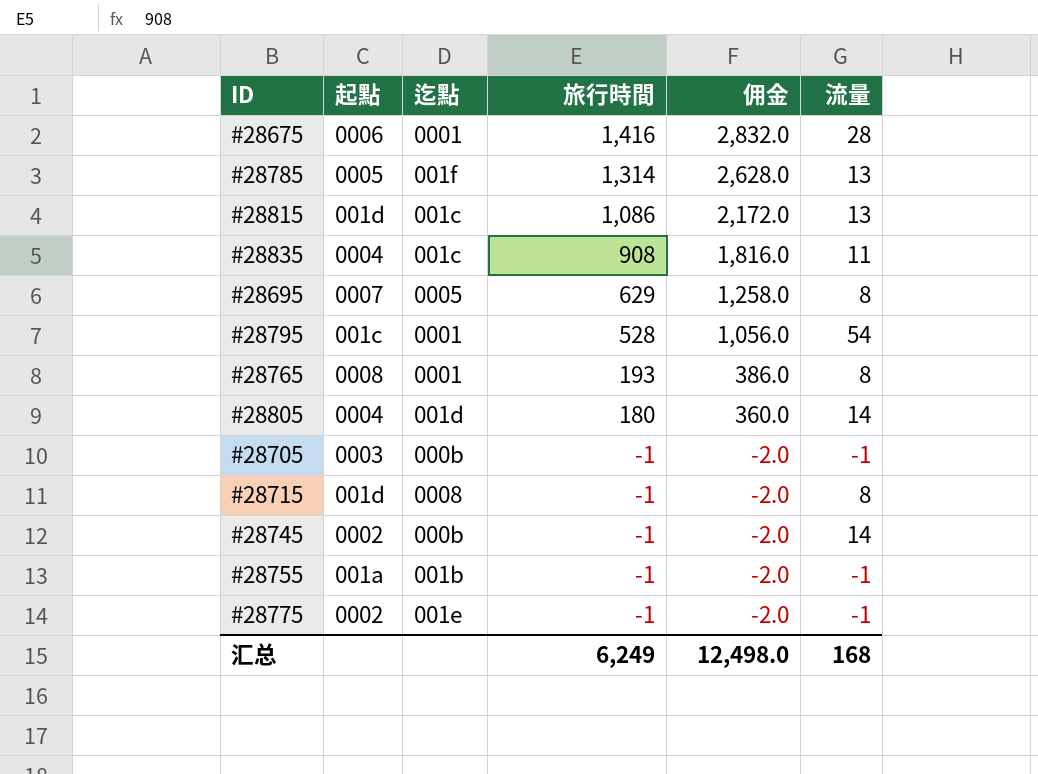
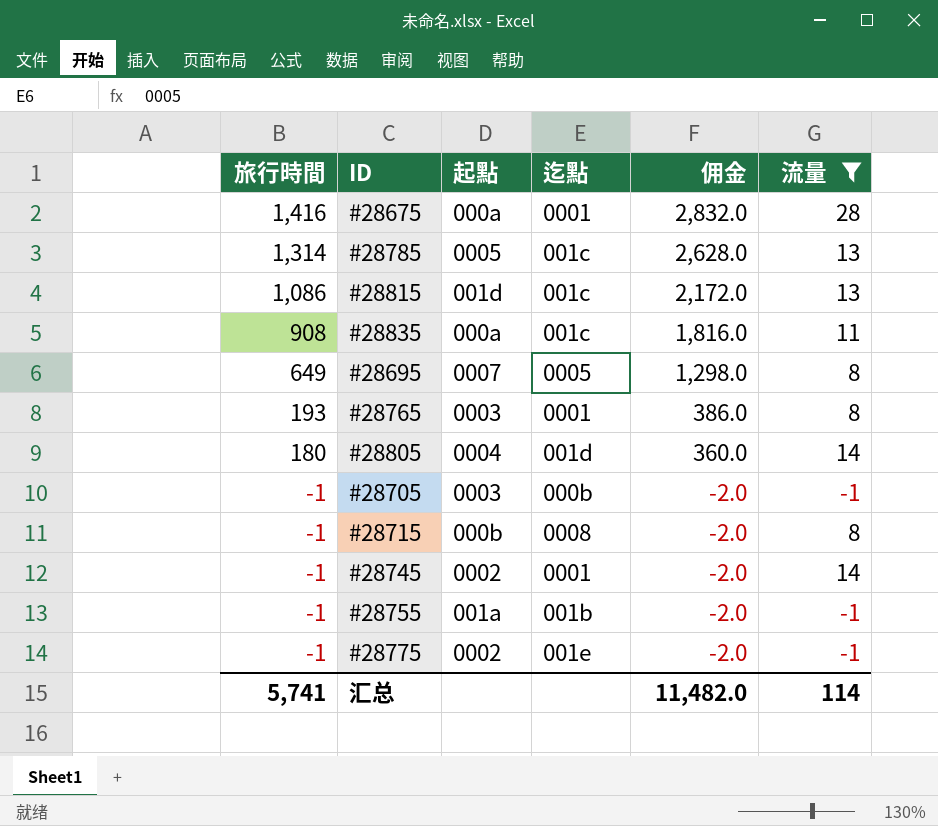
filter: none -> 流量 != 54
column 旅行時間 | position: 4 -> 1
#28675 | 起點: 0006 -> 000a
#28785 | 迄點: 001f -> 001c
#28835 | 起點: 0004 -> 000a
#28695 | 旅行時間: 629 -> 649
#28695 | 佣金: 1,258.0 -> 1,298.0
#28765 | 起點: 0008 -> 0003
#28715 | 起點: 001d -> 000b
#28745 | 迄點: 000b -> 0001
汇总 | 旅行時間: 6,249 -> 5,741
汇总 | 佣金: 12,498.0 -> 11,482.0
汇总 | 流量: 168 -> 114

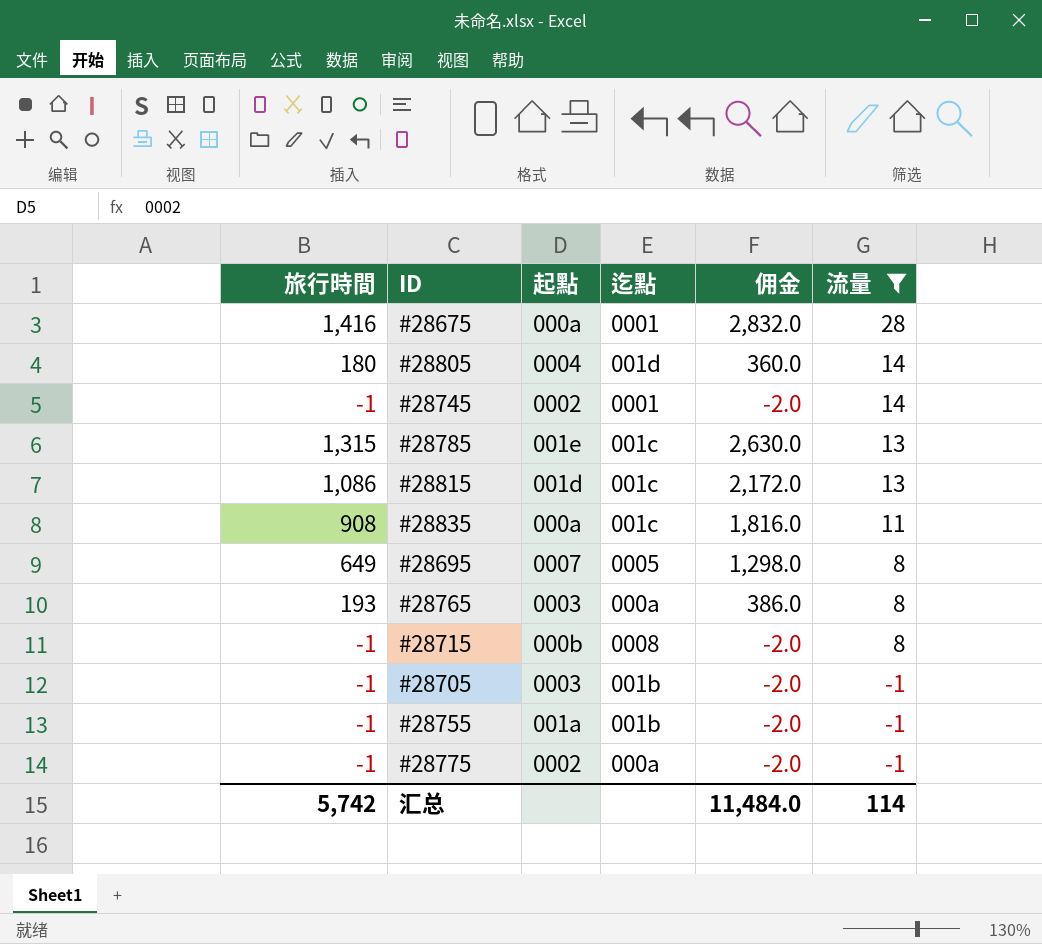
row order: 旅行時間 descending -> 流量 descending
#28785 | 旅行時間: 1,314 -> 1,315
#28785 | 起點: 0005 -> 001e
#28785 | 佣金: 2,628.0 -> 2,630.0
#28765 | 迄點: 0001 -> 000a
#28705 | 迄點: 000b -> 001b
#28775 | 迄點: 001e -> 000a
汇总 | 旅行時間: 5,741 -> 5,742
汇总 | 佣金: 11,482.0 -> 11,484.0

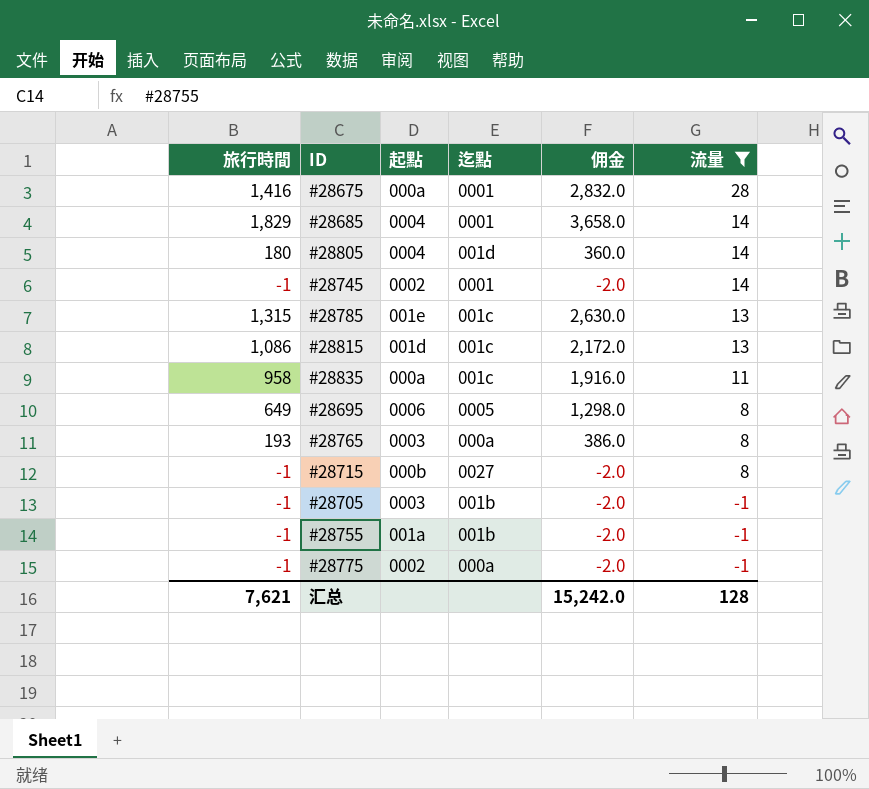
row #28685: none -> 1,829 | 0004 | 0001 | 3,658.0 | 14
#28835 | 旅行時間: 908 -> 958
#28835 | 佣金: 1,816.0 -> 1,916.0
#28695 | 起點: 0007 -> 0006
#28715 | 迄點: 0008 -> 0027
汇总 | 旅行時間: 5,742 -> 7,621
汇总 | 佣金: 11,484.0 -> 15,242.0
汇总 | 流量: 114 -> 128

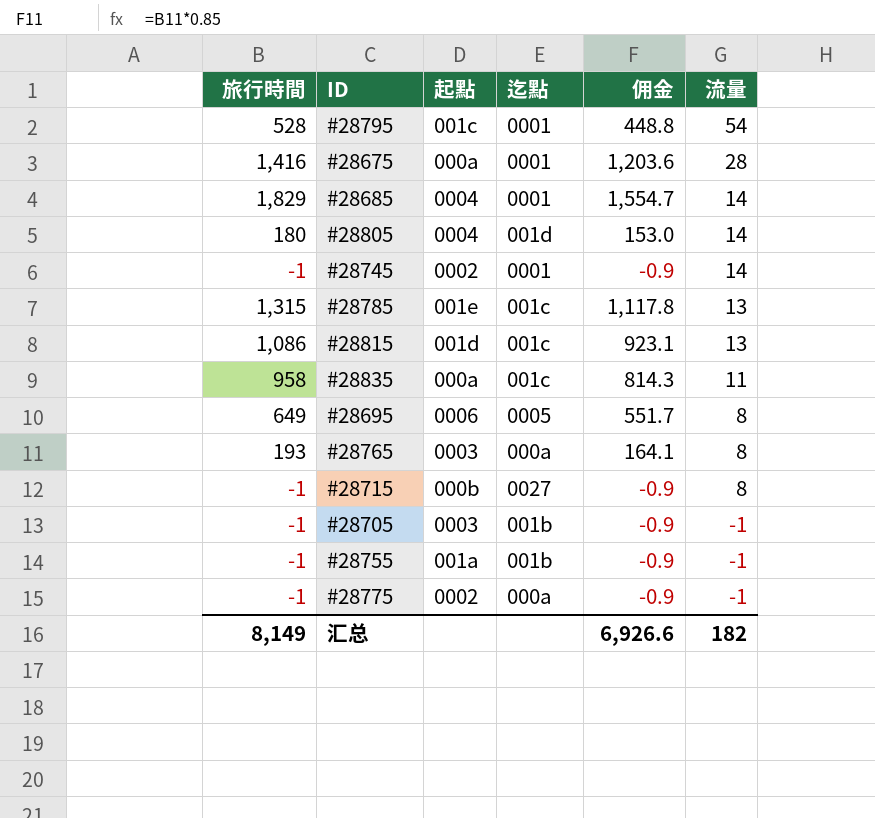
filter: 流量 != 54 -> none
column 佣金 | formula: [旅行時間] * 2 -> [旅行時間] * 0.85
汇总 | 旅行時間: 7,621 -> 8,149
汇总 | 佣金: 15,242.0 -> 6,926.6
汇总 | 流量: 128 -> 182

